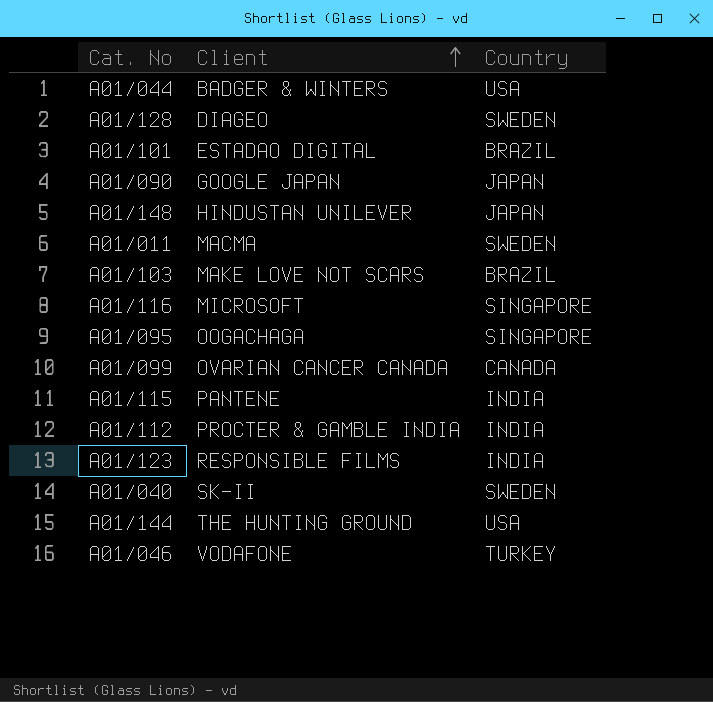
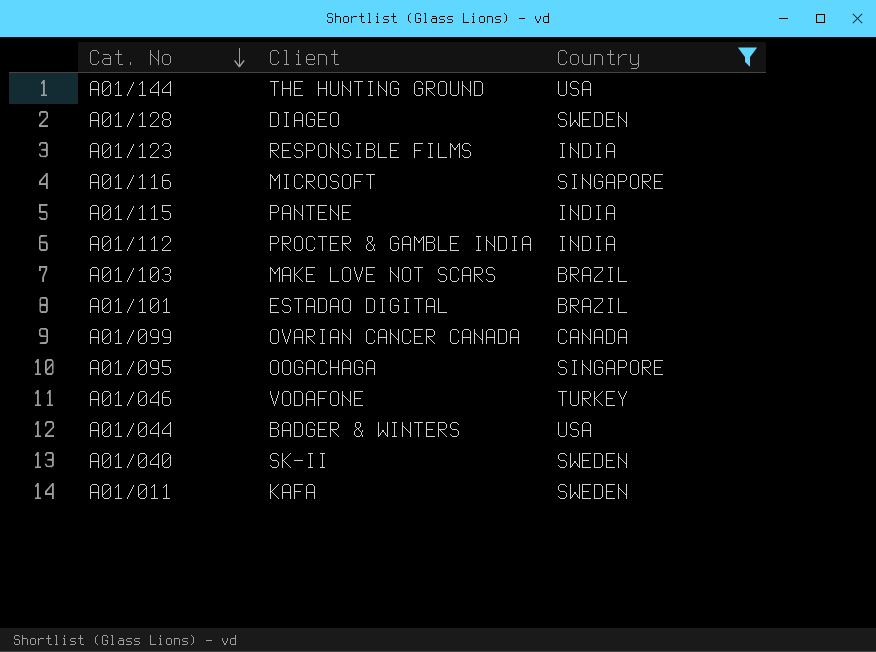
filter: none -> Country != JAPAN
row order: Client ascending -> Cat. No descending
A01/011 | Client: MACMA -> KAFA

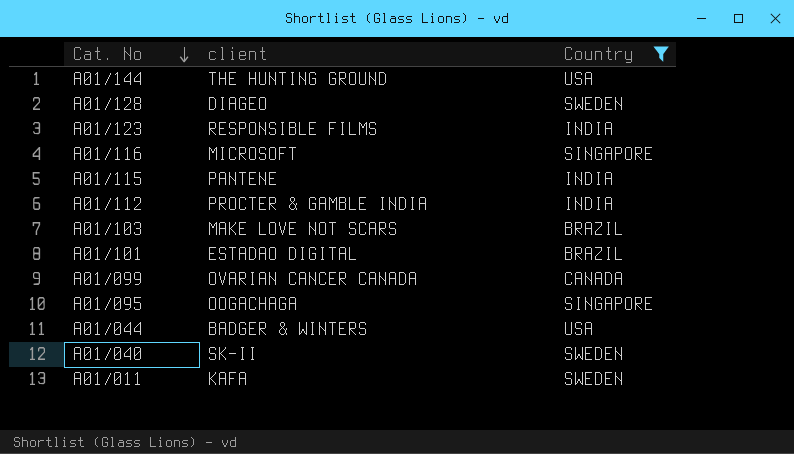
column name: Client -> client
row A01/046: VODAFONE | TURKEY -> none

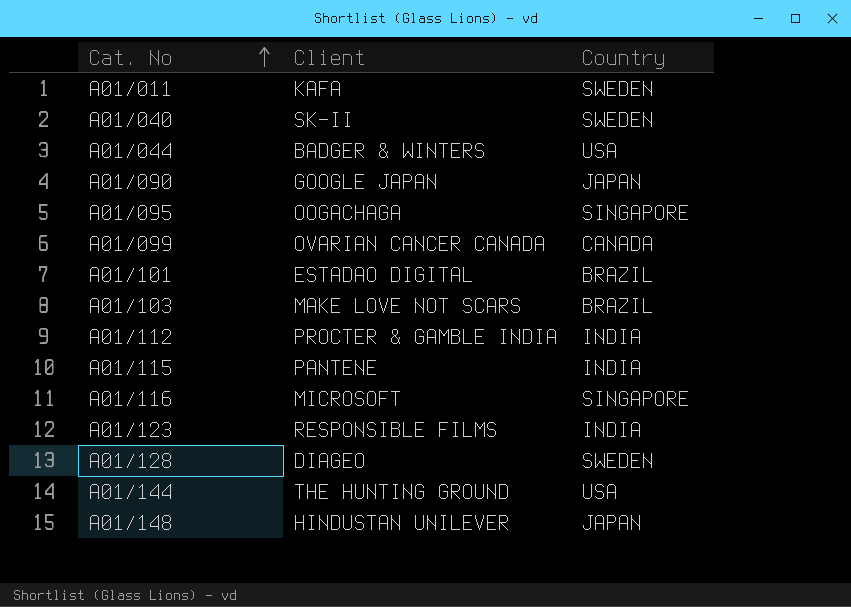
filter: Country != JAPAN -> none
row order: Cat. No descending -> Cat. No ascending
column name: client -> Client

